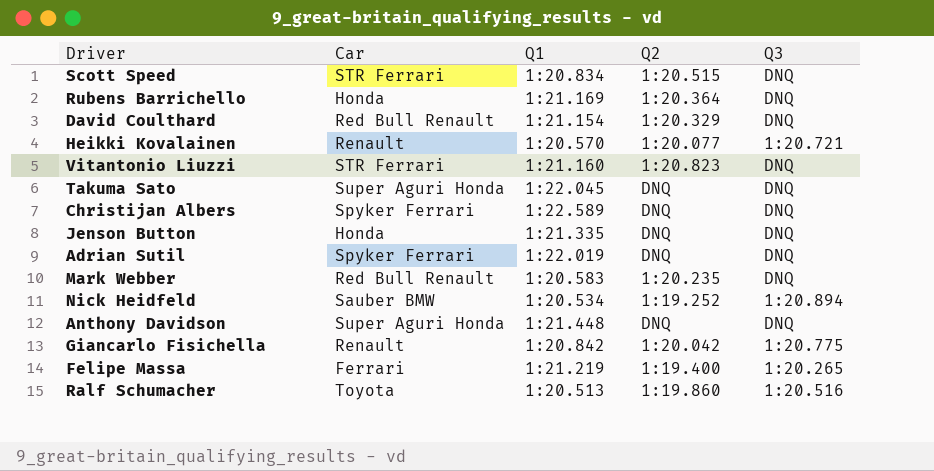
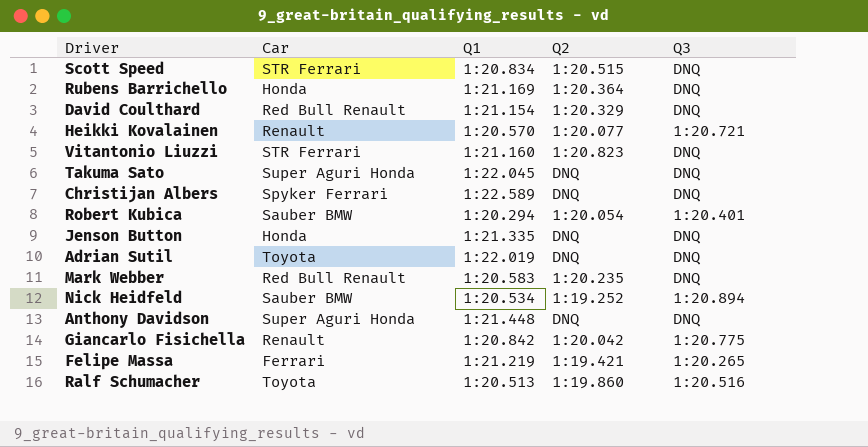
row Robert Kubica: none -> Sauber BMW | 1:20.294 | 1:20.054 | 1:20.401
Adrian Sutil | Car: Spyker Ferrari -> Toyota
Felipe Massa | Q2: 1:19.400 -> 1:19.421

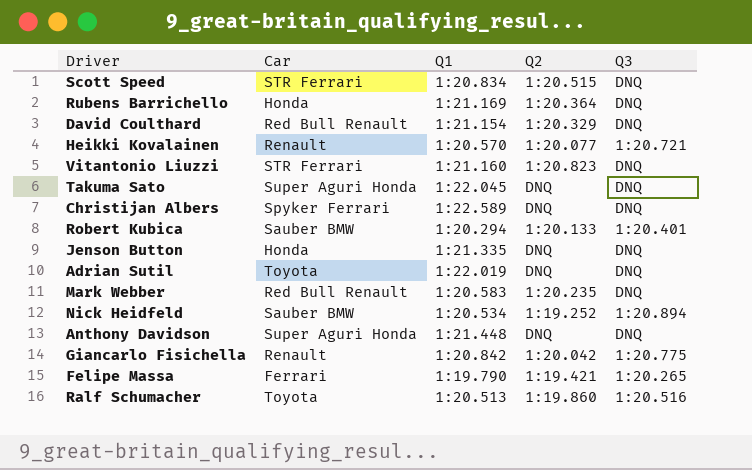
Robert Kubica | Q2: 1:20.054 -> 1:20.133
Felipe Massa | Q1: 1:21.219 -> 1:19.790

